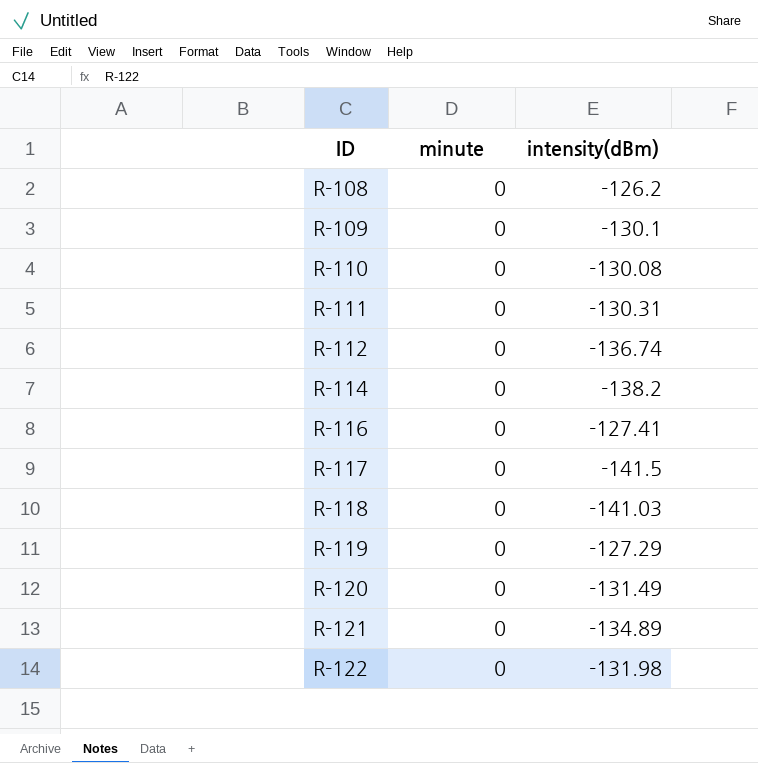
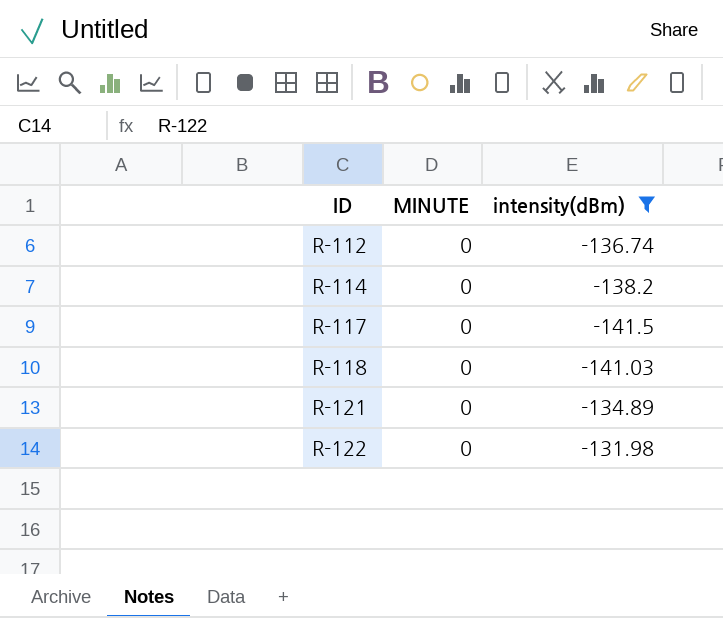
filter: none -> intensity(dBm) <= -131.98
column name: minute -> MINUTE

